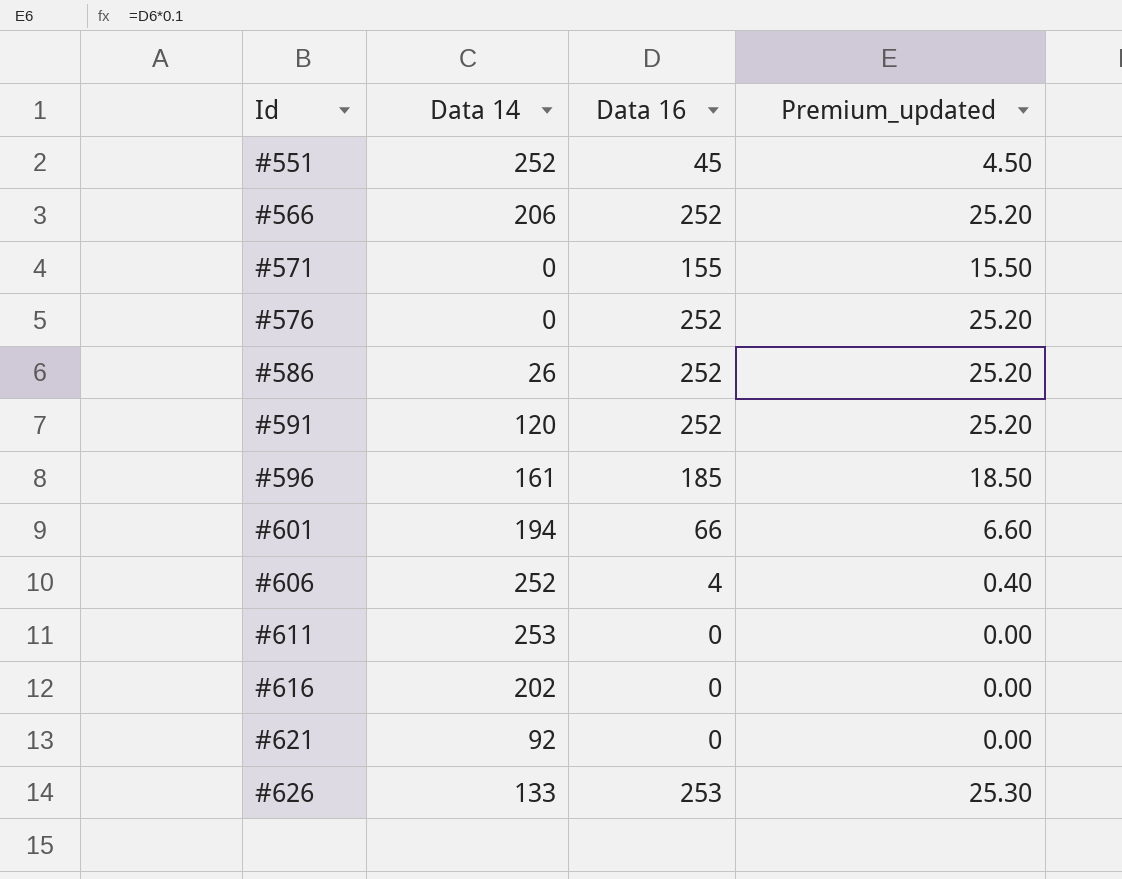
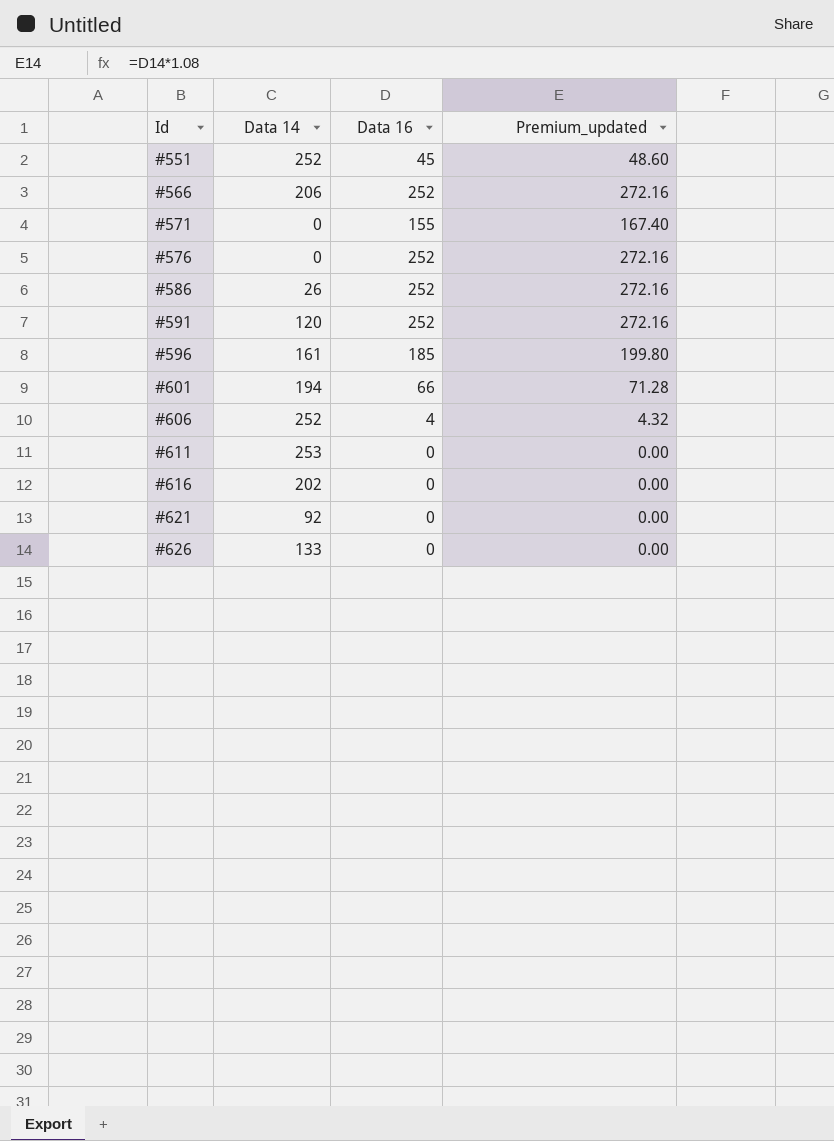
column Premium_updated | formula: [Data 16] * 0.1 -> [Data 16] * 1.08
#626 | Data 16: 253 -> 0

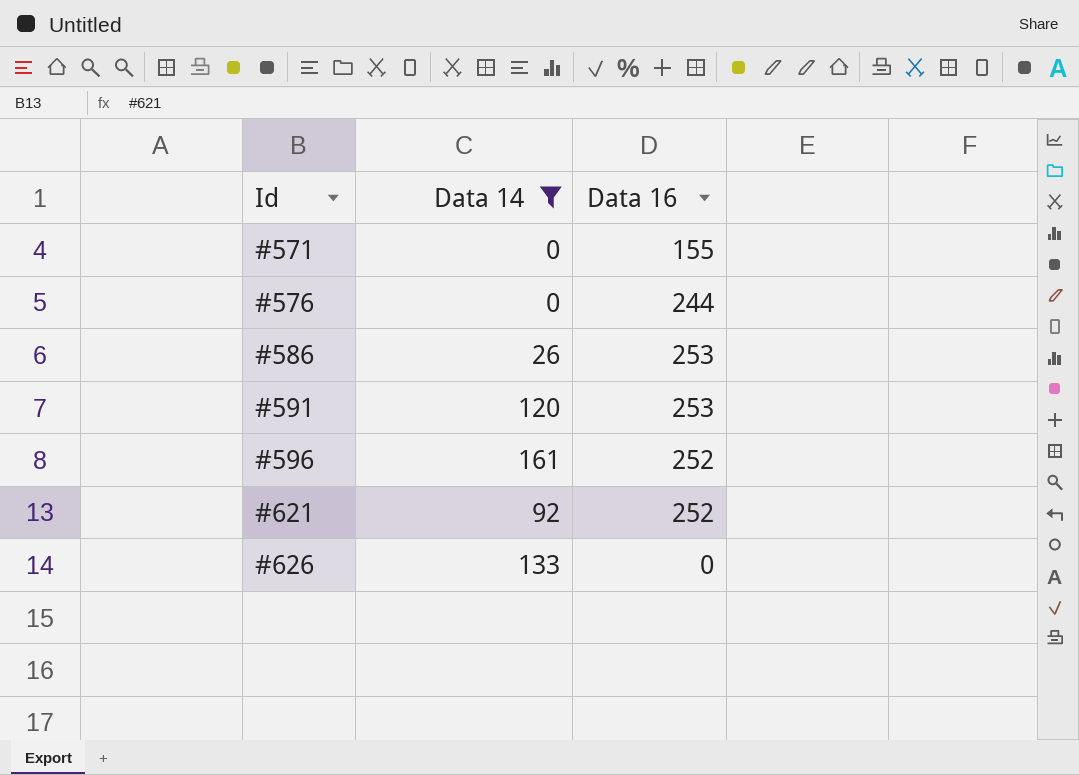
filter: none -> Data 14 <= 161
column Premium_updated | formula: [Data 16] * 1.08 -> none
#576 | Data 16: 252 -> 244
#586 | Data 16: 252 -> 253
#591 | Data 16: 252 -> 253
#596 | Data 16: 185 -> 252
#621 | Data 16: 0 -> 252

